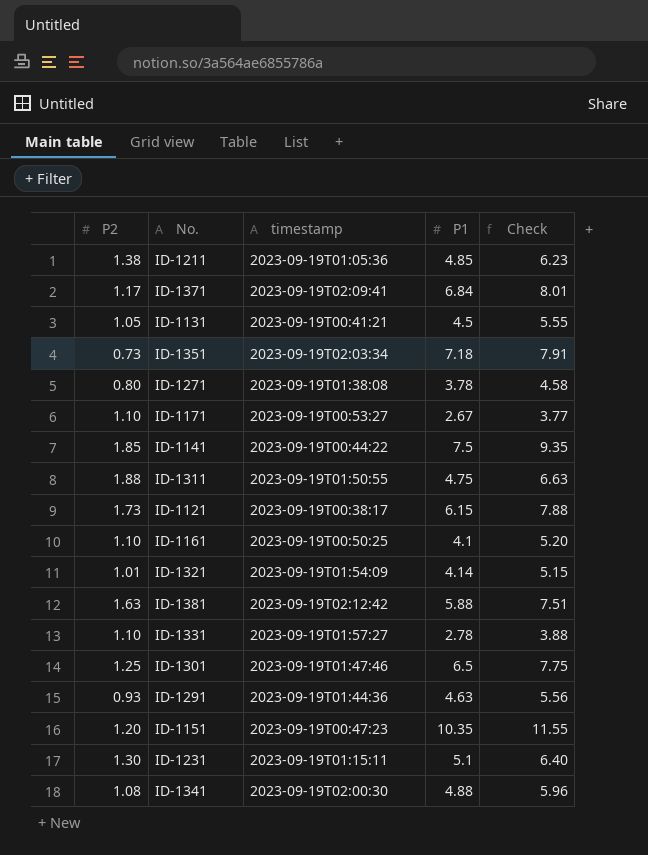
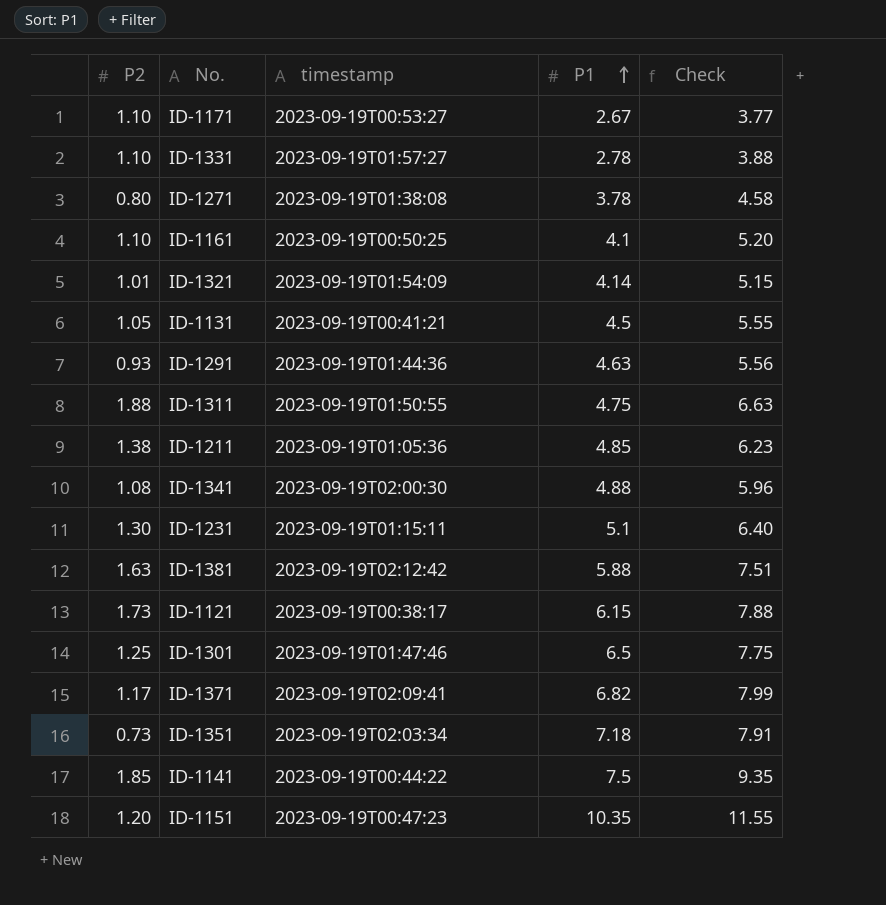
row order: none -> P1 ascending
ID-1371 | P1: 6.84 -> 6.82
ID-1371 | Check: 8.01 -> 7.99

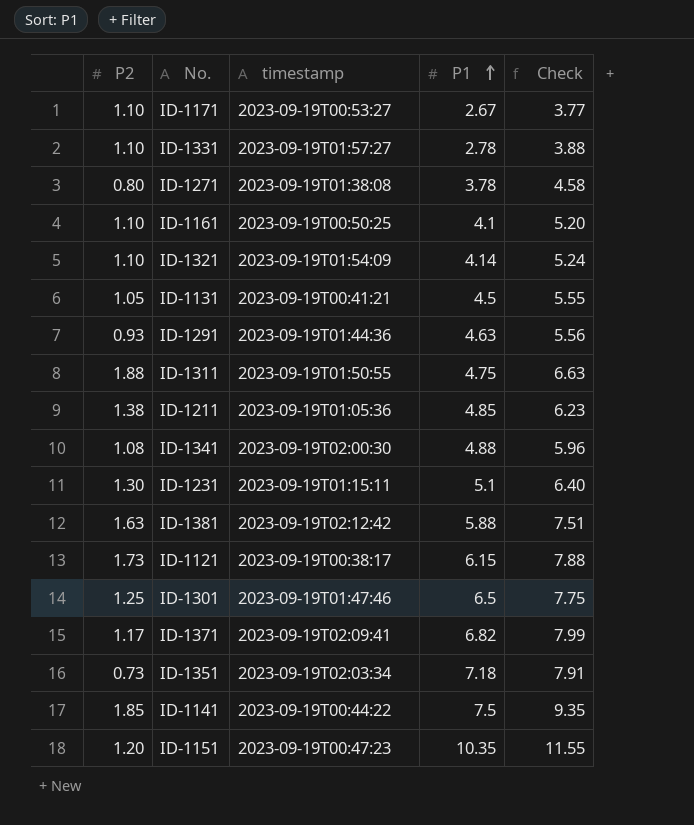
ID-1321 | P2: 1.01 -> 1.10
ID-1321 | Check: 5.15 -> 5.24

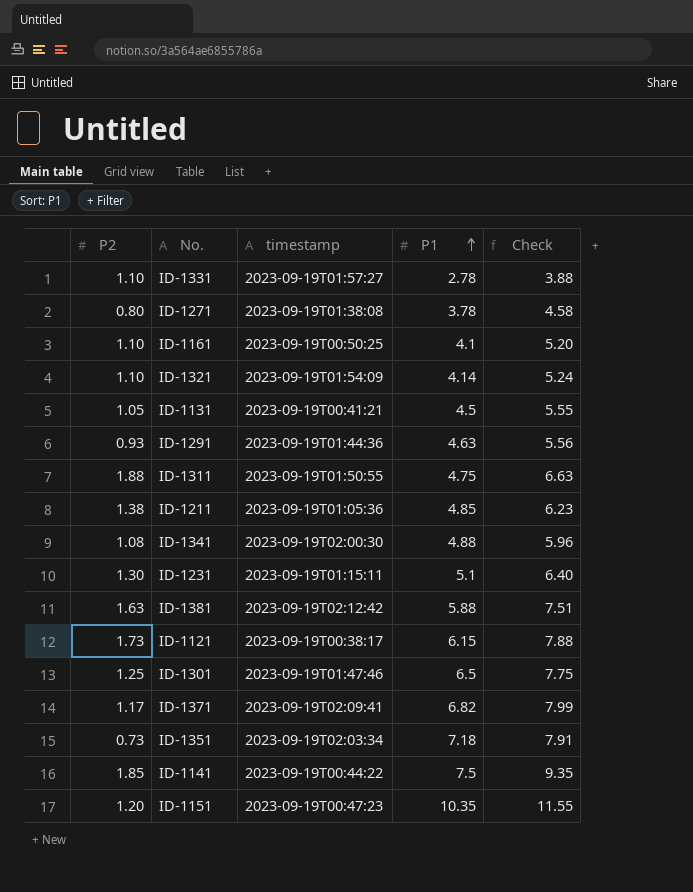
row ID-1171: 1.10 | 2023-09-19T00:53:27 | 2.67 | 3.77 -> none

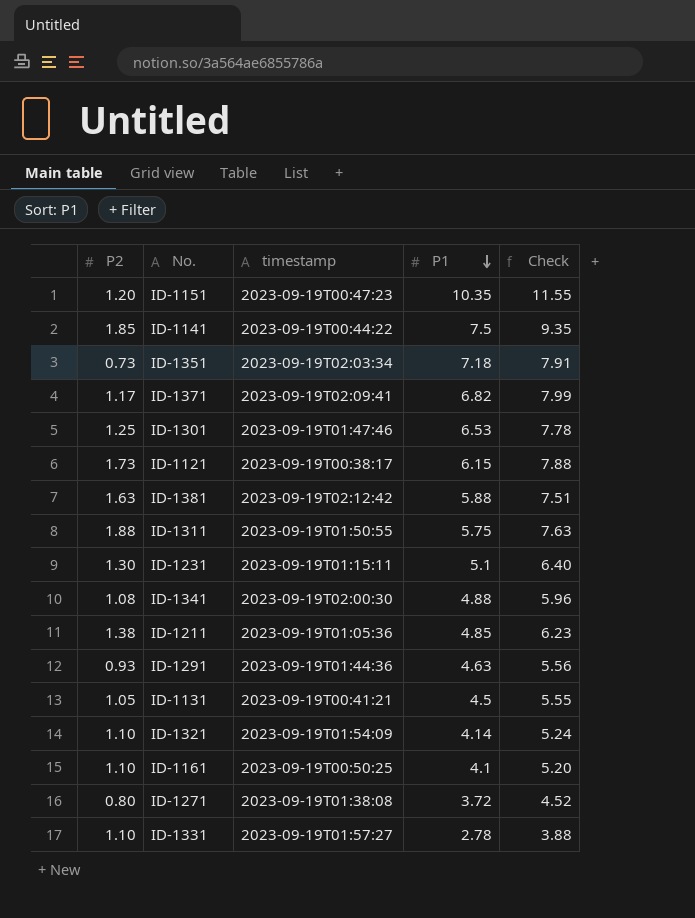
row order: P1 ascending -> P1 descending
ID-1301 | P1: 6.5 -> 6.53
ID-1301 | Check: 7.75 -> 7.78
ID-1311 | P1: 4.75 -> 5.75
ID-1311 | Check: 6.63 -> 7.63
ID-1271 | P1: 3.78 -> 3.72
ID-1271 | Check: 4.58 -> 4.52

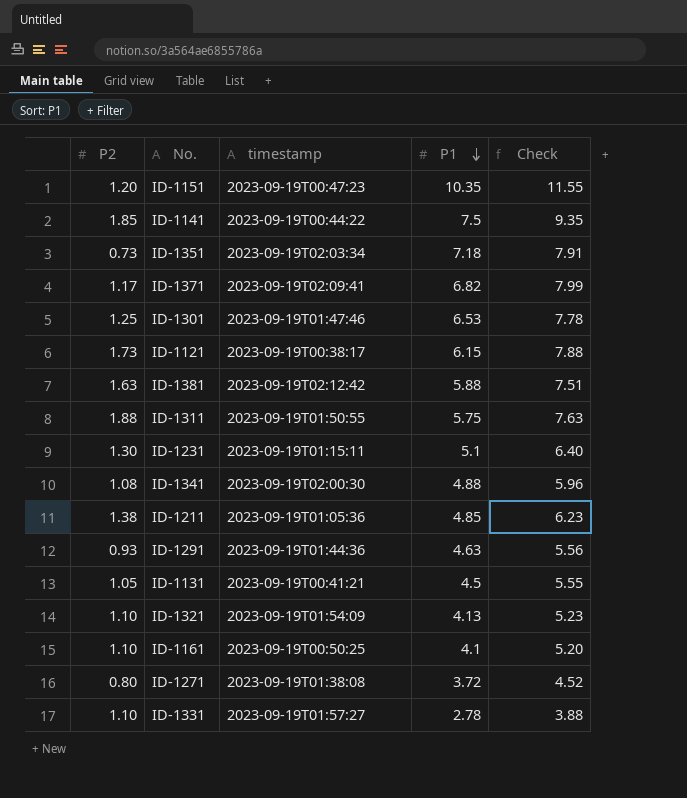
ID-1321 | P1: 4.14 -> 4.13
ID-1321 | Check: 5.24 -> 5.23

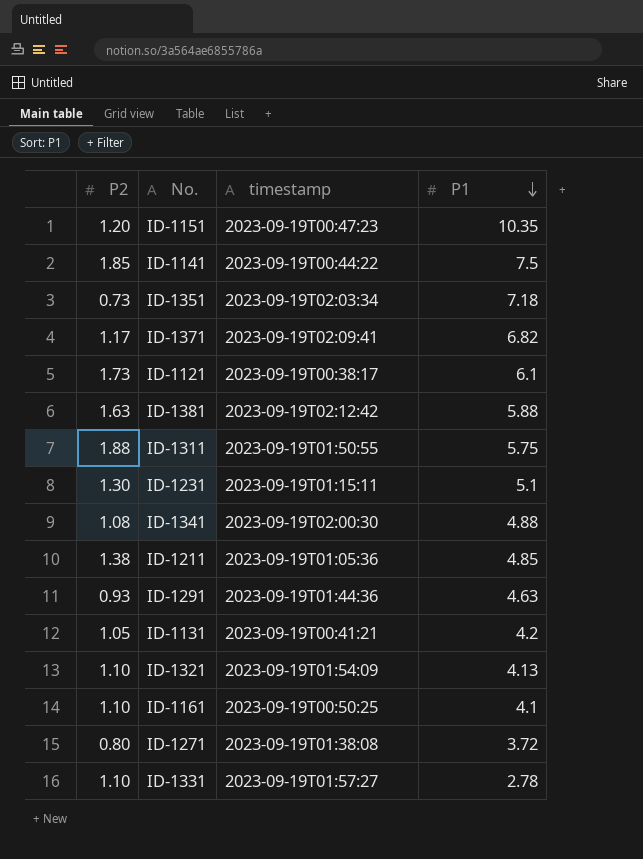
column Check | formula: [P2] + [P1] -> none
row ID-1301: 1.25 | 2023-09-19T01:47:46 | 6.53 | 7.78 -> none
ID-1121 | P1: 6.15 -> 6.1
ID-1131 | P1: 4.5 -> 4.2

